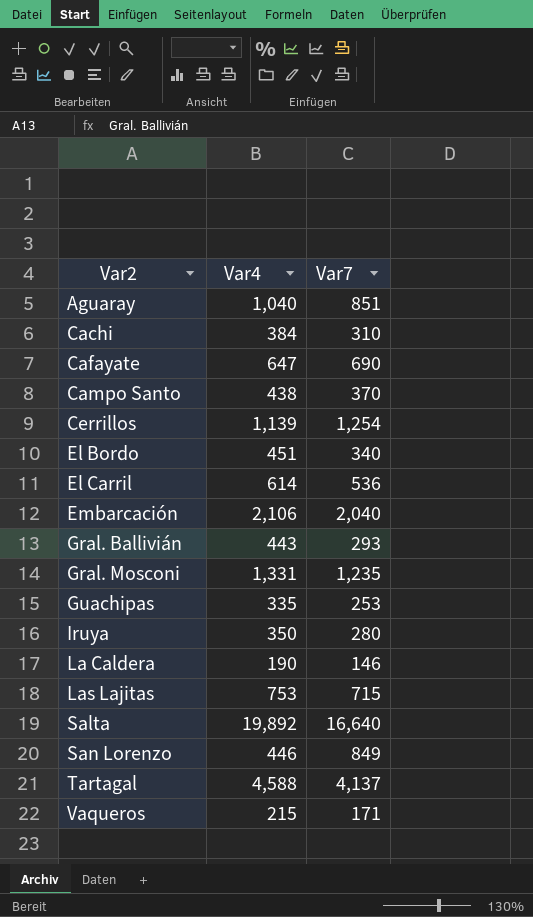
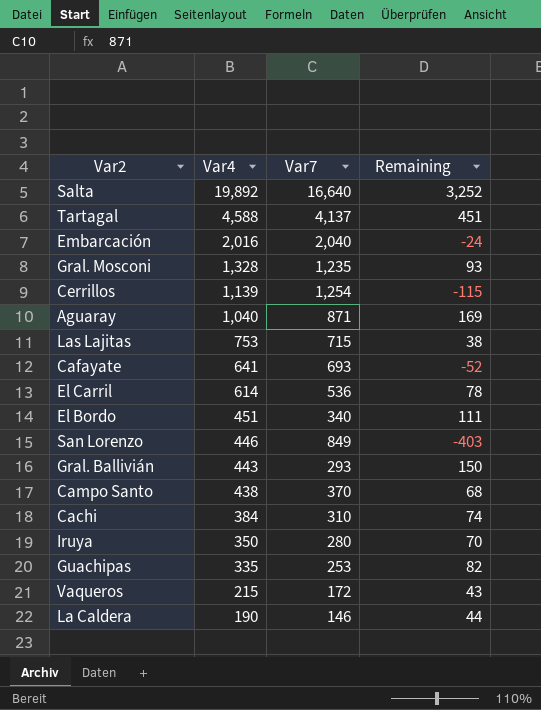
row order: Var2 ascending -> Var4 descending
column Remaining | formula: none -> [Var4] - [Var7]
Embarcación | Var4: 2,106 -> 2,016
Gral. Mosconi | Var4: 1,331 -> 1,328
Aguaray | Var7: 851 -> 871
Cafayate | Var4: 647 -> 641
Cafayate | Var7: 690 -> 693
Vaqueros | Var7: 171 -> 172

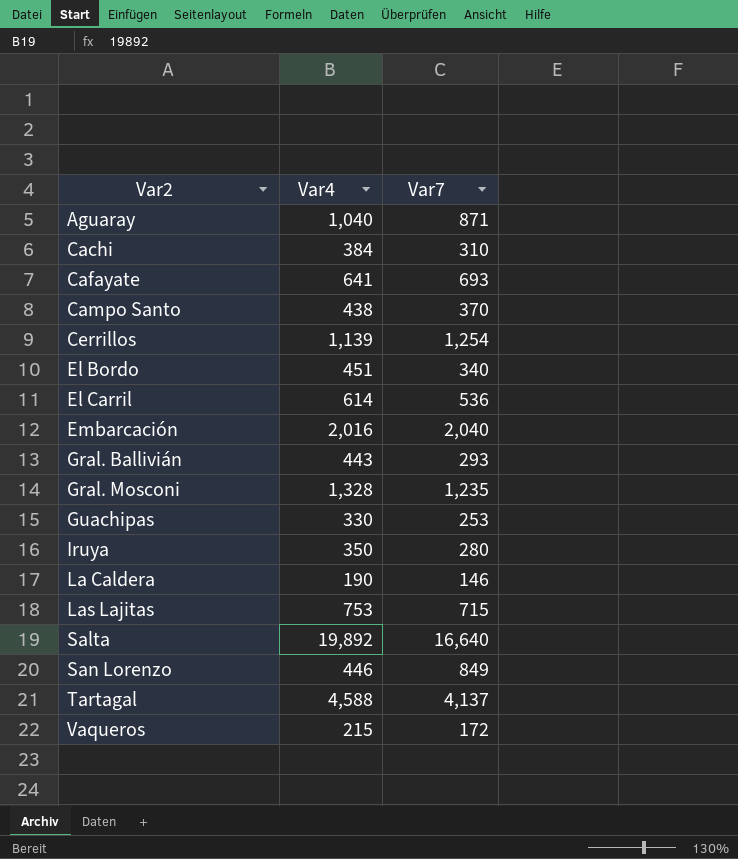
row order: Var4 descending -> Var2 ascending
column Remaining | formula: [Var4] - [Var7] -> none
Guachipas | Var4: 335 -> 330

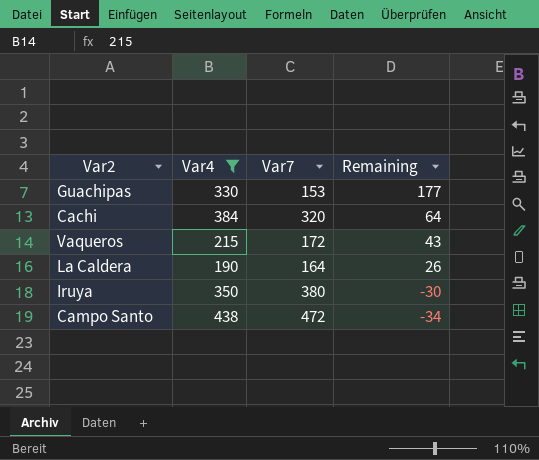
filter: none -> Var4 <= 438
row order: Var2 ascending -> Remaining descending
column Remaining | formula: none -> [Var4] - [Var7]
Guachipas | Var7: 253 -> 153
Cachi | Var7: 310 -> 320
La Caldera | Var7: 146 -> 164
Iruya | Var7: 280 -> 380
Campo Santo | Var7: 370 -> 472

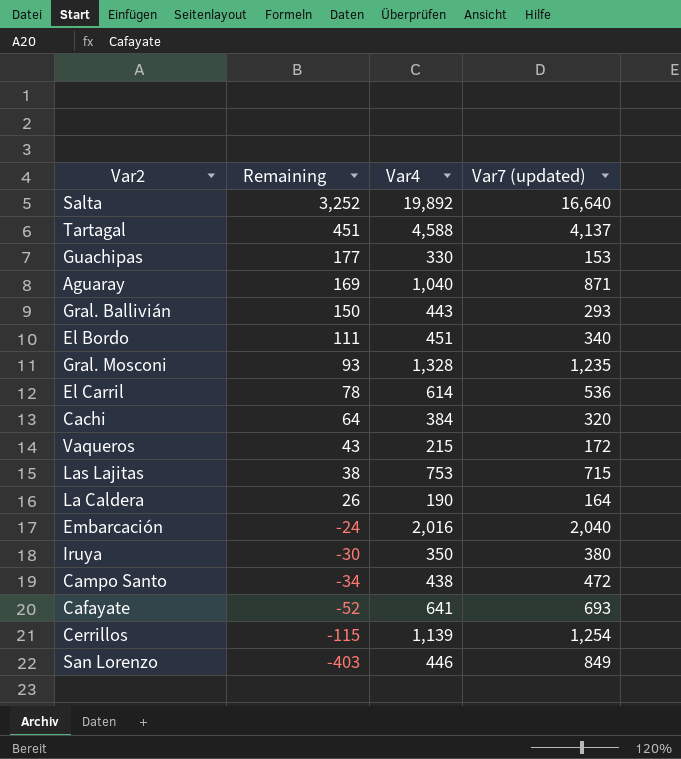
filter: Var4 <= 438 -> none
column Remaining | position: 4 -> 2
column name: Var7 -> Var7 (updated)

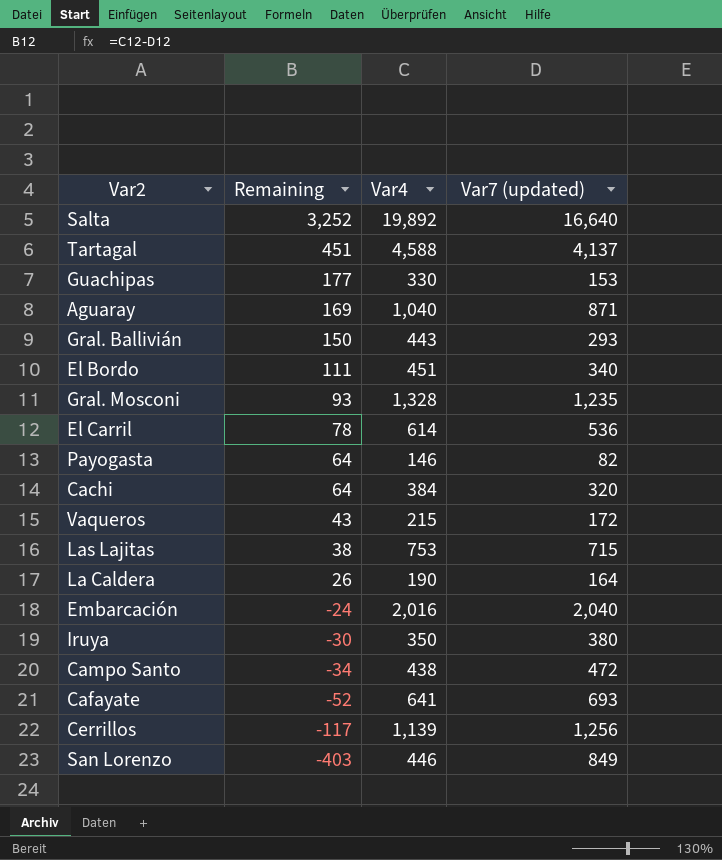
row Payogasta: none -> 64 | 146 | 82
Cerrillos | Remaining: -115 -> -117
Cerrillos | Var7 (updated): 1,254 -> 1,256

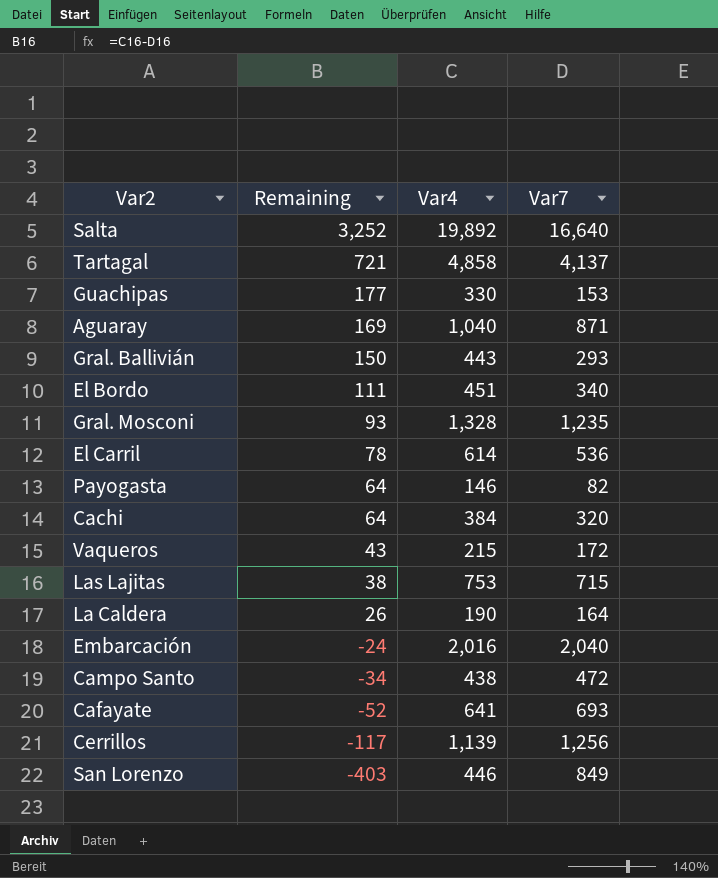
column name: Var7 (updated) -> Var7
row Iruya: -30 | 350 | 380 -> none
Tartagal | Remaining: 451 -> 721
Tartagal | Var4: 4,588 -> 4,858

